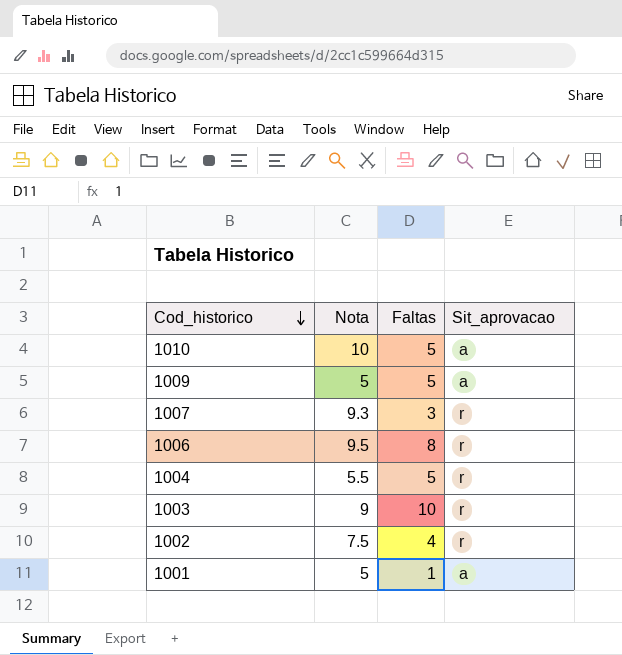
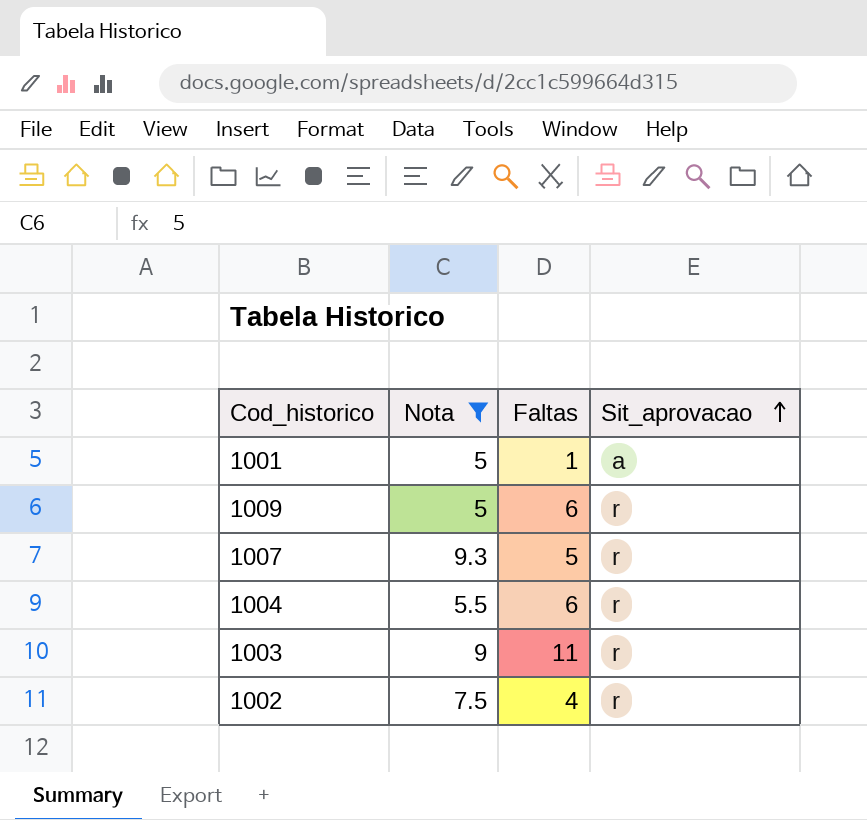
filter: none -> Nota <= 9.3
row order: Cod_historico descending -> Sit_aprovacao ascending
1009 | Faltas: 5 -> 6
1009 | Sit_aprovacao: a -> r
1007 | Faltas: 3 -> 5
1004 | Faltas: 5 -> 6
1003 | Faltas: 10 -> 11

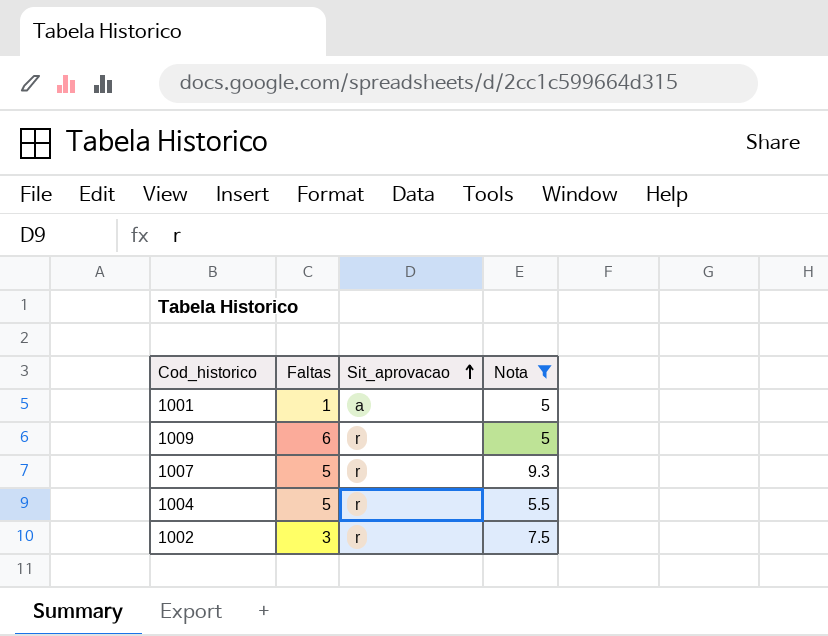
column Nota | position: 2 -> 4
row 1003: 9 | 11 | r -> none
1004 | Faltas: 6 -> 5
1002 | Faltas: 4 -> 3

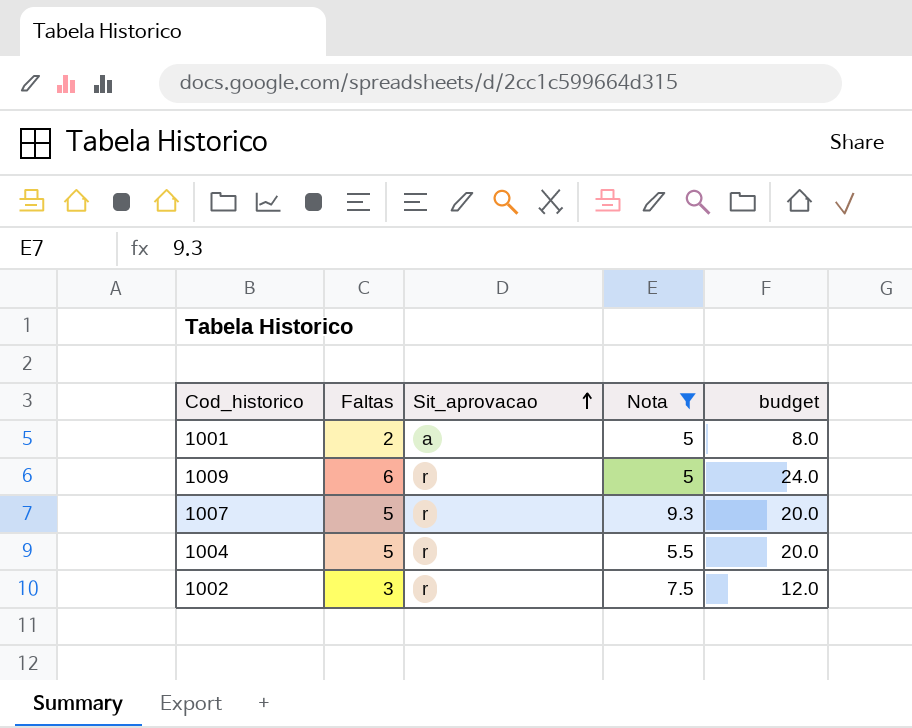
column budget | formula: none -> [Faltas] * 4
1001 | Faltas: 1 -> 2

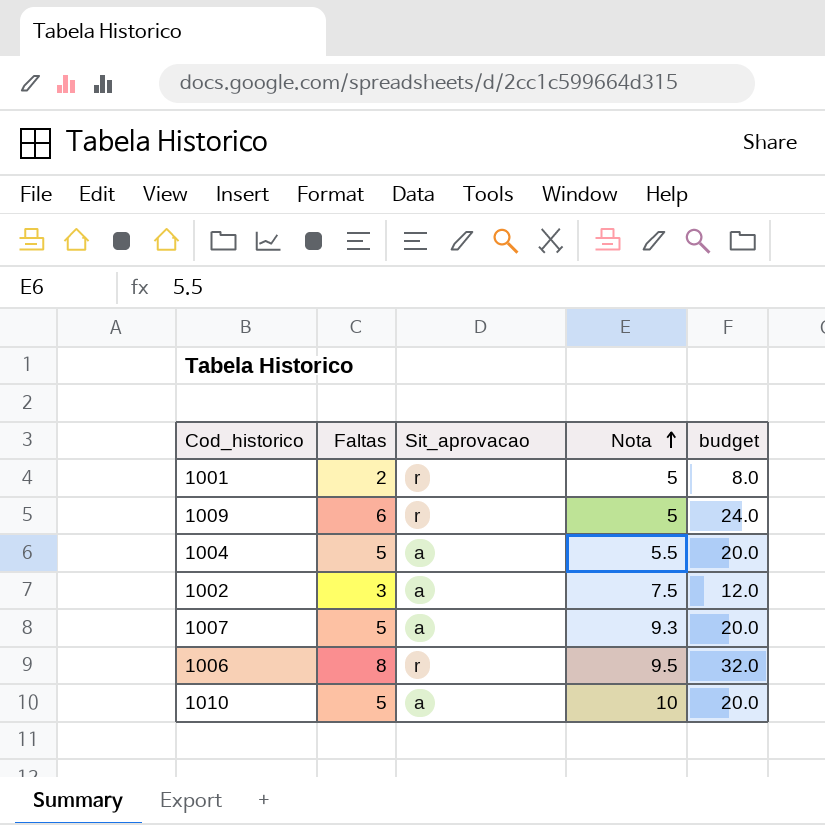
filter: Nota <= 9.3 -> none
row order: Sit_aprovacao ascending -> Nota ascending
1001 | Sit_aprovacao: a -> r
1004 | Sit_aprovacao: r -> a
1002 | Sit_aprovacao: r -> a
1007 | Sit_aprovacao: r -> a

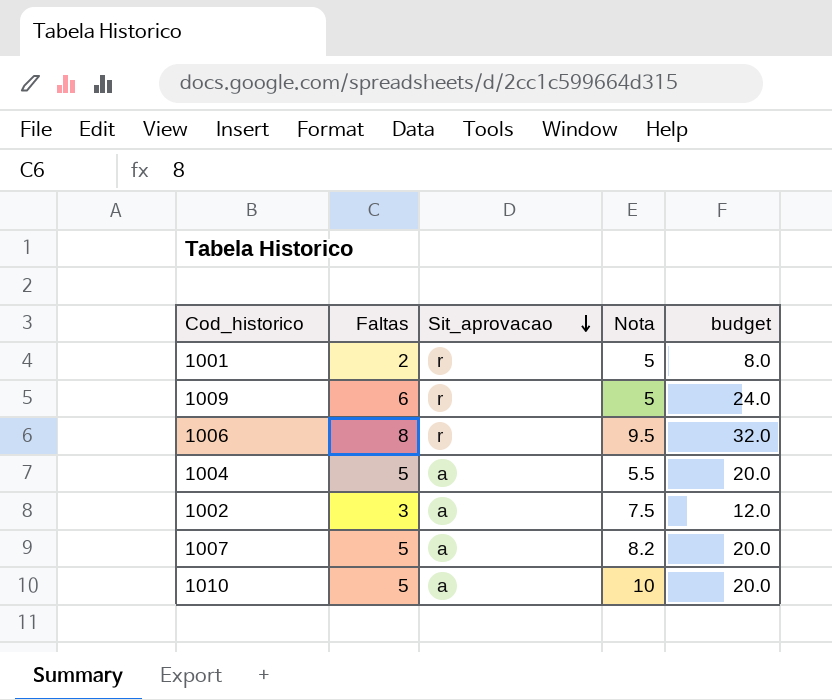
row order: Nota ascending -> Sit_aprovacao descending
1007 | Nota: 9.3 -> 8.2

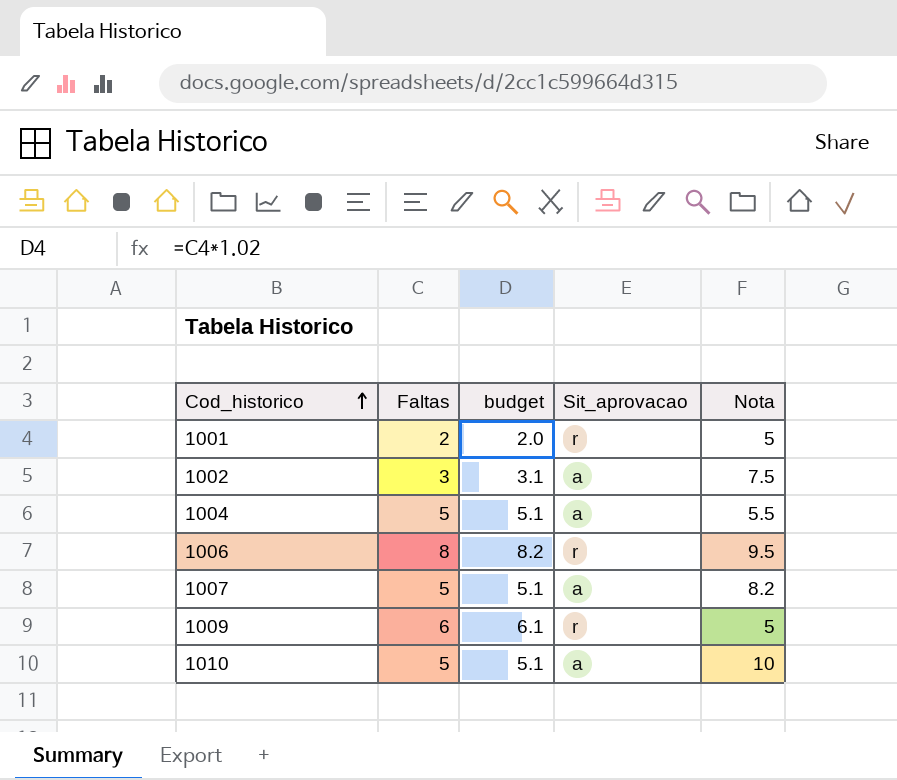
row order: Sit_aprovacao descending -> Cod_historico ascending
column budget | formula: [Faltas] * 4 -> [Faltas] * 1.02
column budget | position: 5 -> 3

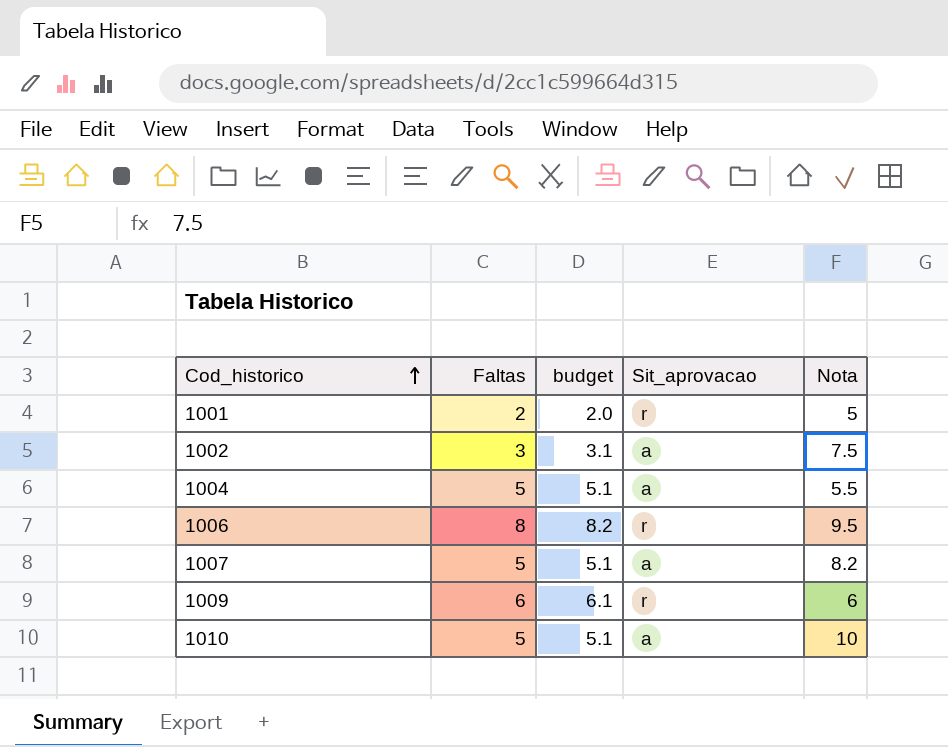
1009 | Nota: 5 -> 6

